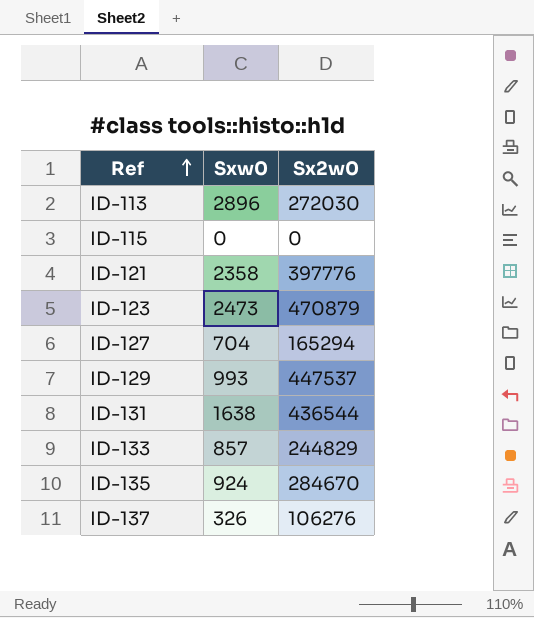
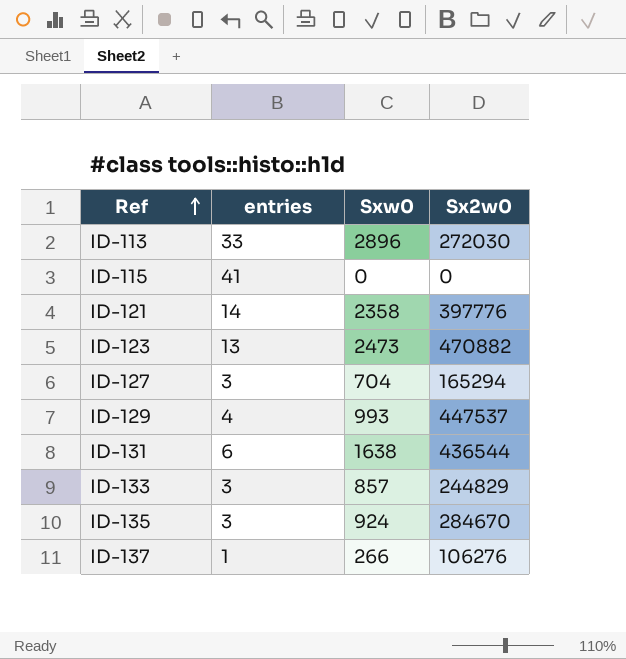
column entries | position: none -> 2
ID-123 | Sx2w0: 470879 -> 470882
ID-137 | Sxw0: 326 -> 266

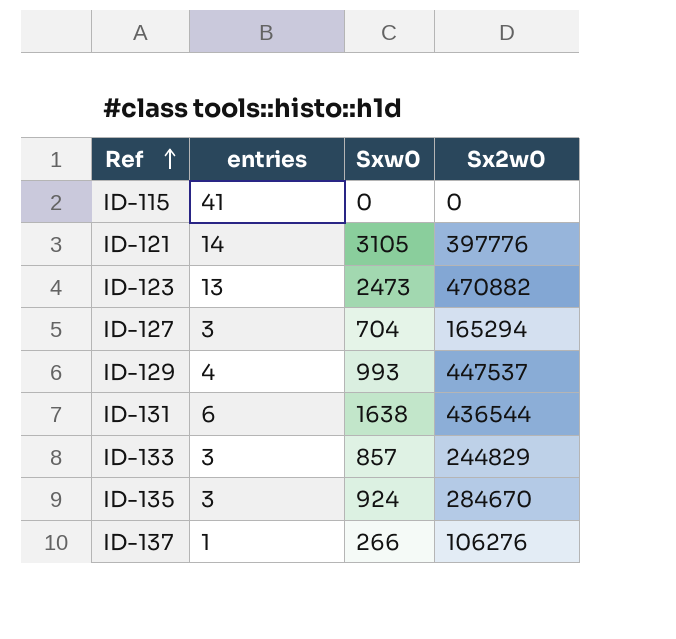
row ID-113: 33 | 2896 | 272030 -> none
ID-121 | Sxw0: 2358 -> 3105

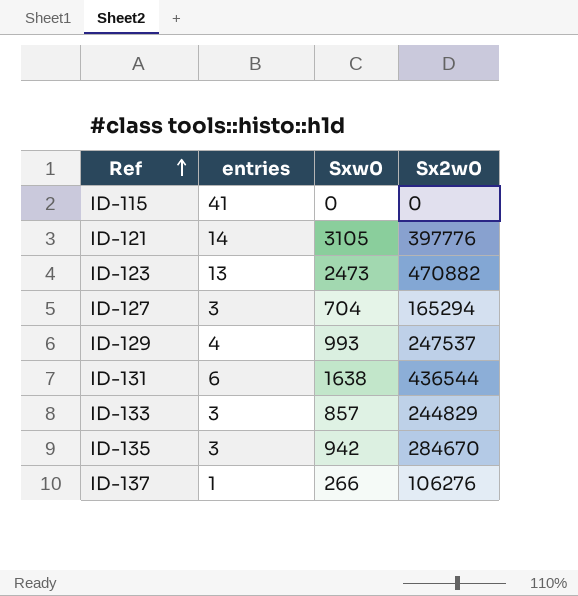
ID-129 | Sx2w0: 447537 -> 247537
ID-135 | Sxw0: 924 -> 942

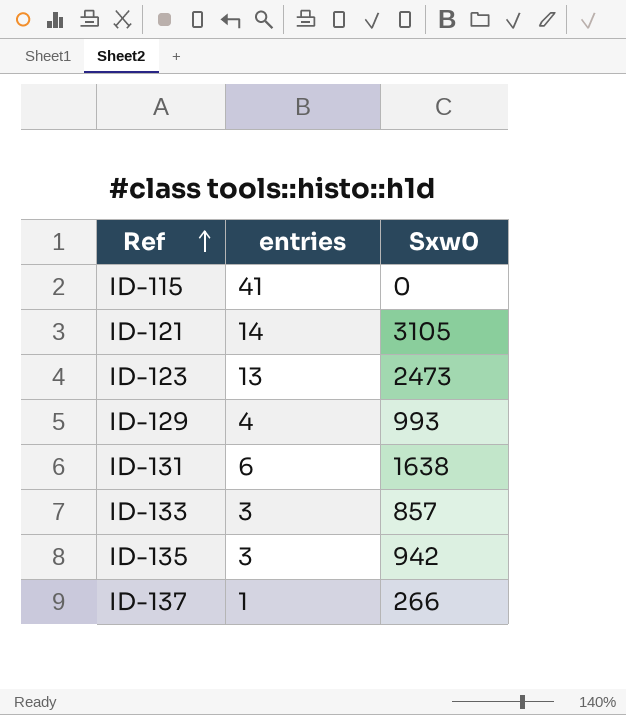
column Sx2w0 | position: 4 -> none
row ID-127: 3 | 704 | 165294 -> none

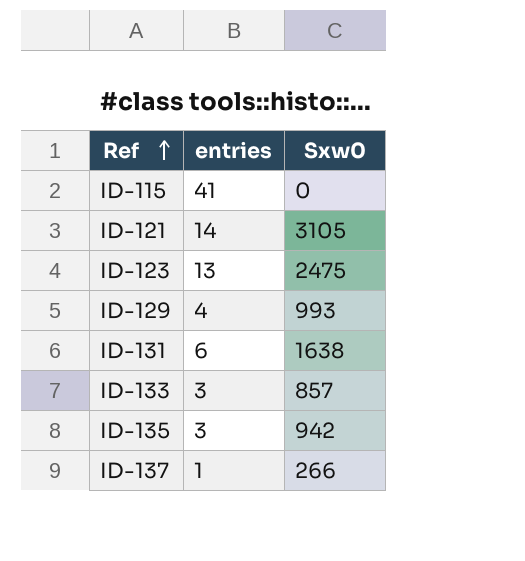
ID-123 | Sxw0: 2473 -> 2475

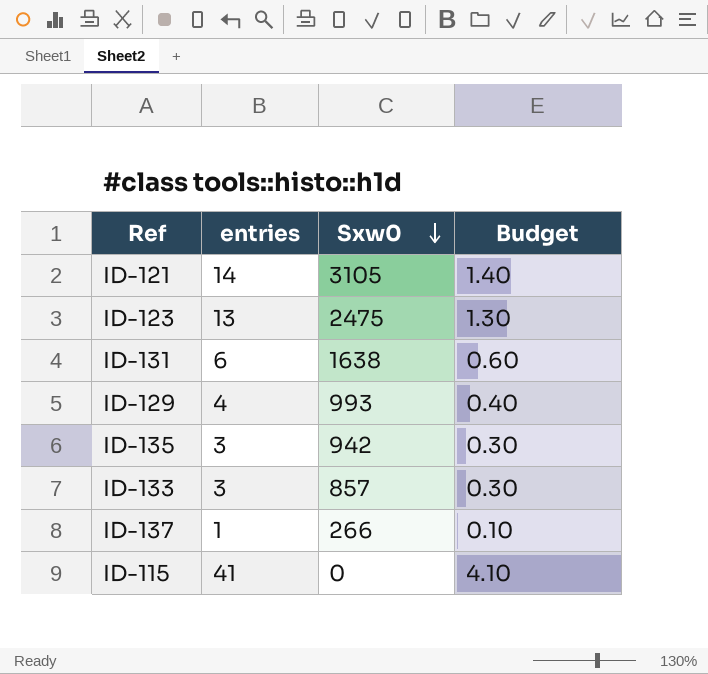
row order: Ref ascending -> Sxw0 descending
column Budget | formula: none -> [entries] * 0.1

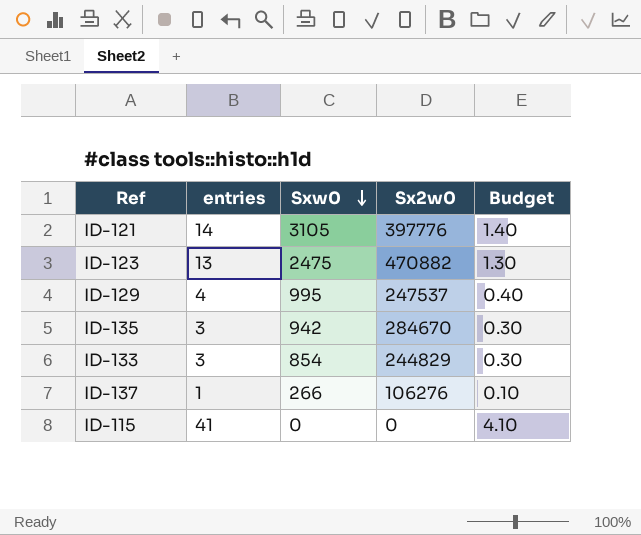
column Sx2w0 | position: none -> 4
row ID-131: 6 | 1638 | 0.60 -> none
ID-129 | Sxw0: 993 -> 995
ID-133 | Sxw0: 857 -> 854

